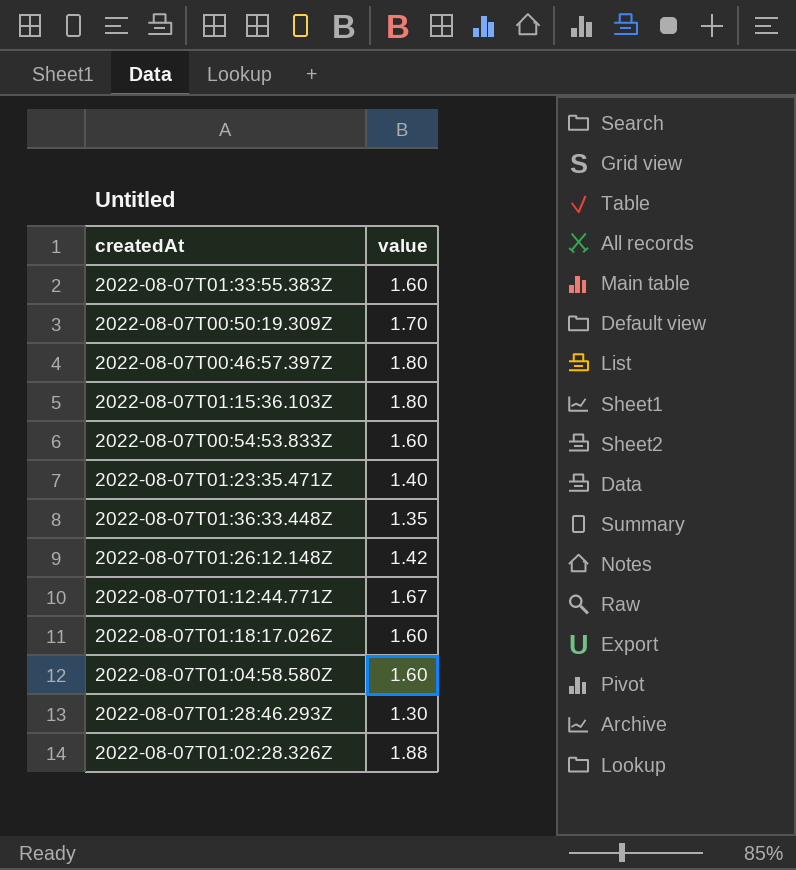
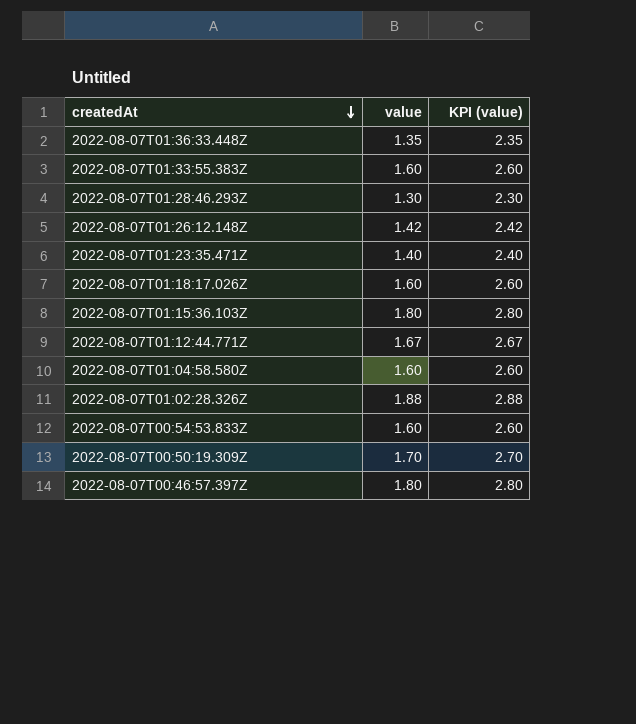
row order: none -> createdAt descending
column KPI (value) | formula: none -> [value] + 1

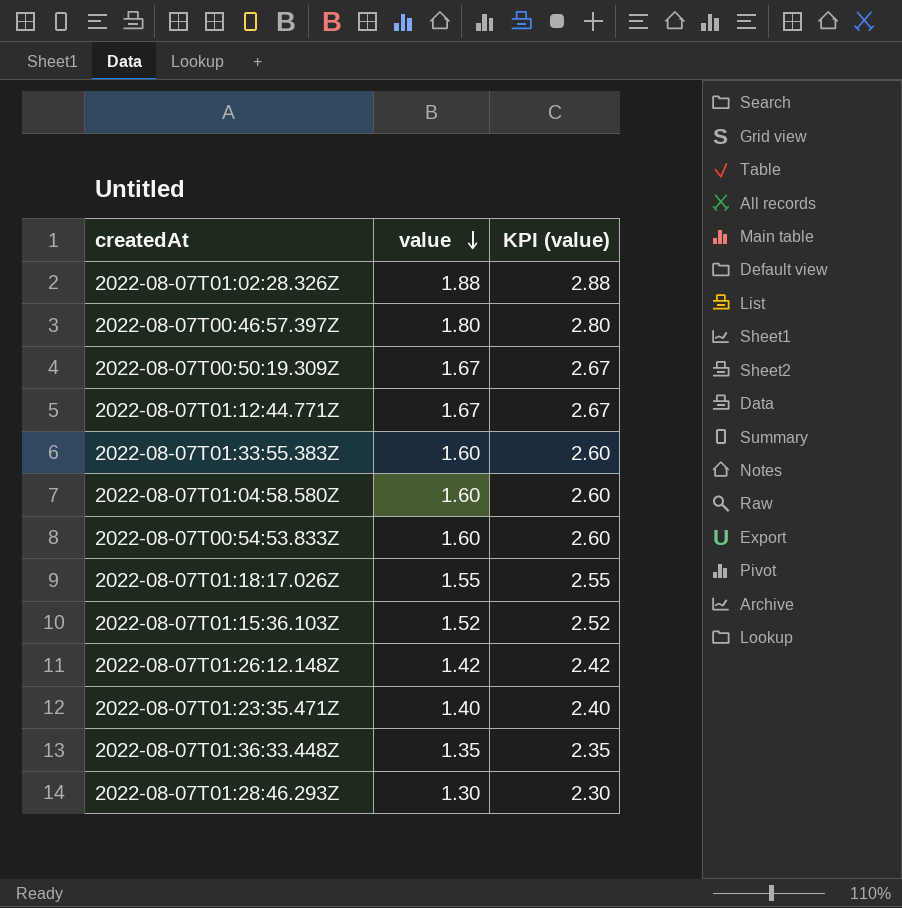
row order: createdAt descending -> value descending
2022-08-07T00:50:19.309Z | value: 1.70 -> 1.67
2022-08-07T00:50:19.309Z | KPI (value): 2.70 -> 2.67
2022-08-07T01:18:17.026Z | value: 1.60 -> 1.55
2022-08-07T01:18:17.026Z | KPI (value): 2.60 -> 2.55
2022-08-07T01:15:36.103Z | value: 1.80 -> 1.52
2022-08-07T01:15:36.103Z | KPI (value): 2.80 -> 2.52

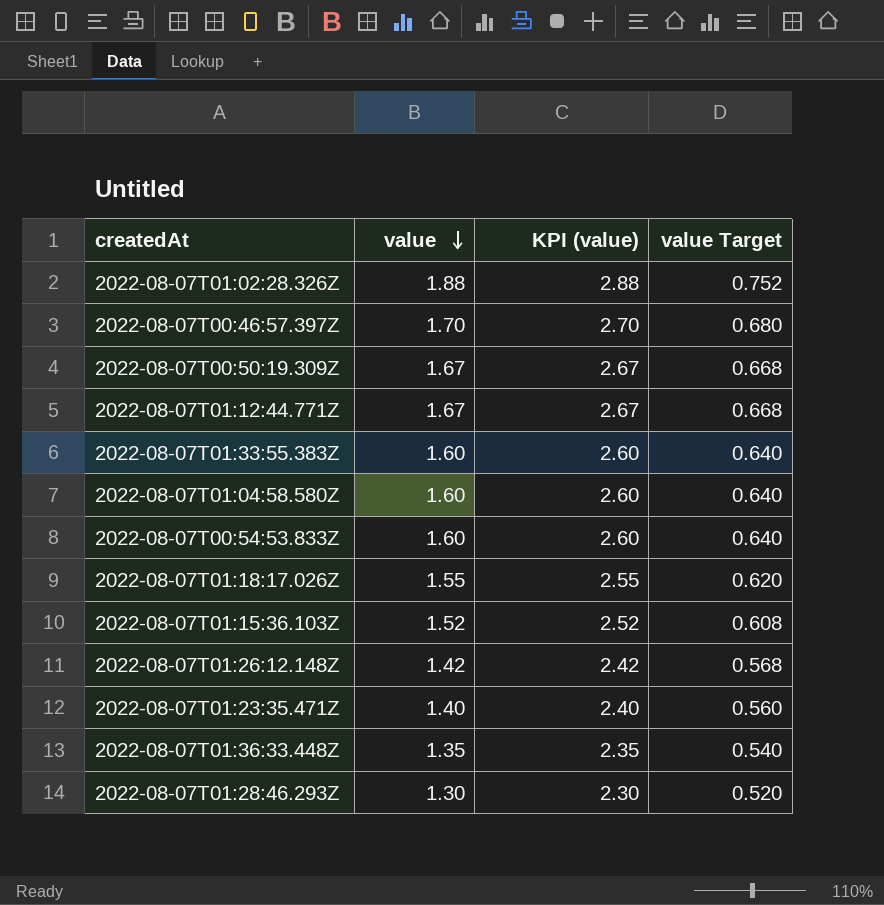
column value Target | formula: none -> [value] * 0.4
2022-08-07T00:46:57.397Z | value: 1.80 -> 1.70
2022-08-07T00:46:57.397Z | KPI (value): 2.80 -> 2.70

